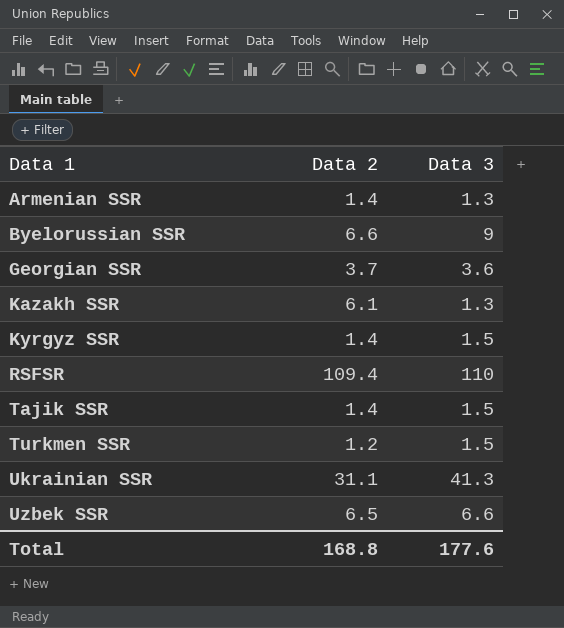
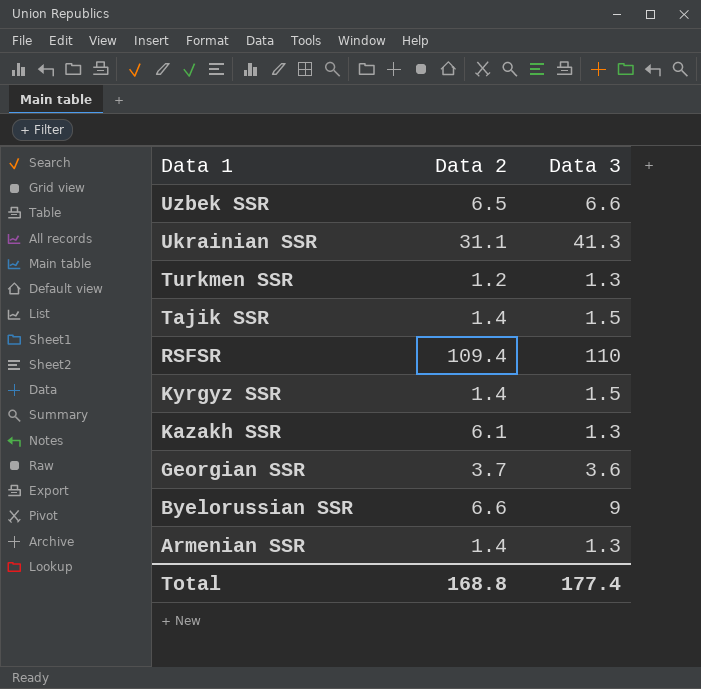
row order: Data 1 ascending -> Data 1 descending
Turkmen SSR | Data 3: 1.5 -> 1.3
Total | Data 3: 177.6 -> 177.4

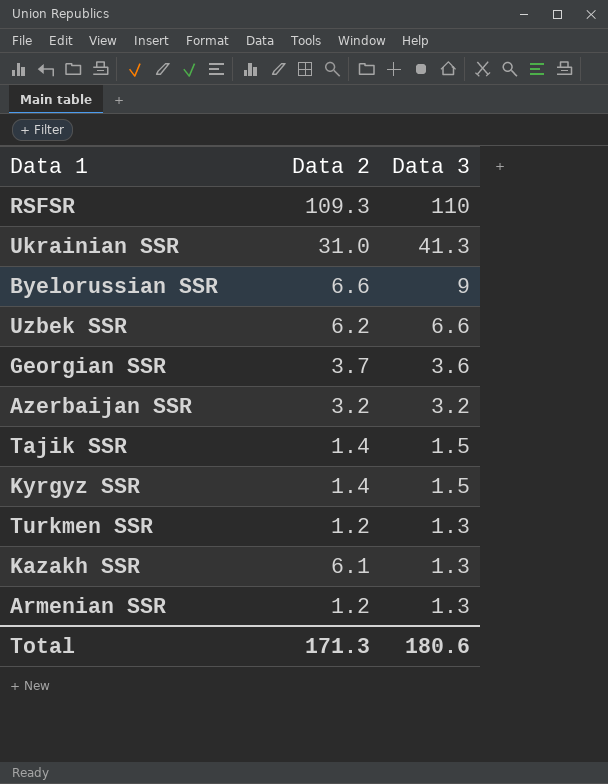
row order: Data 1 descending -> Data 3 descending
RSFSR | Data 2: 109.4 -> 109.3
Ukrainian SSR | Data 2: 31.1 -> 31.0
Uzbek SSR | Data 2: 6.5 -> 6.2
row Azerbaijan SSR: none -> 3.2 | 3.2
Armenian SSR | Data 2: 1.4 -> 1.2
Total | Data 2: 168.8 -> 171.3
Total | Data 3: 177.4 -> 180.6

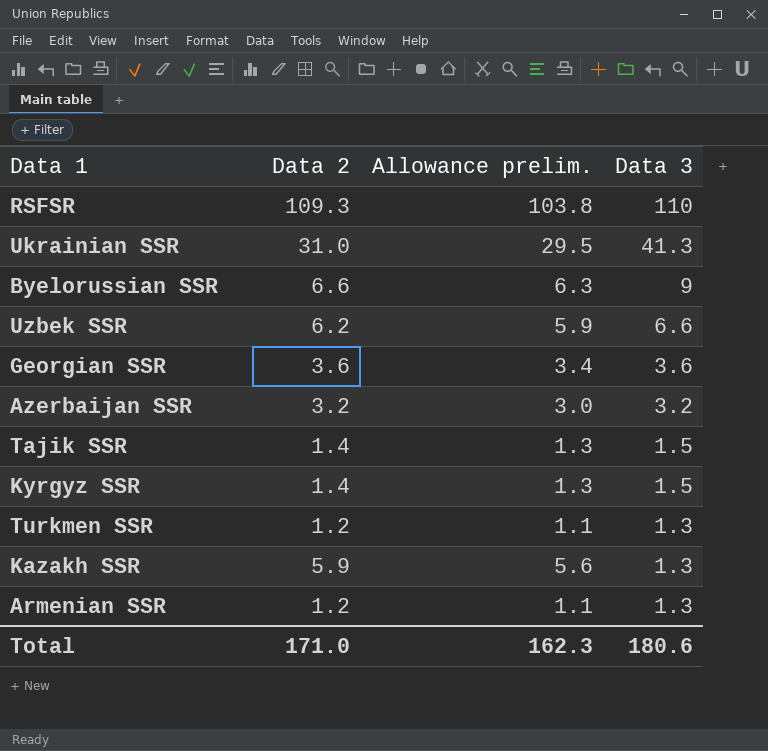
column Allowance prelim. | formula: none -> [Data 2] * 0.95
Georgian SSR | Data 2: 3.7 -> 3.6
Kazakh SSR | Data 2: 6.1 -> 5.9
Total | Data 2: 171.3 -> 171.0

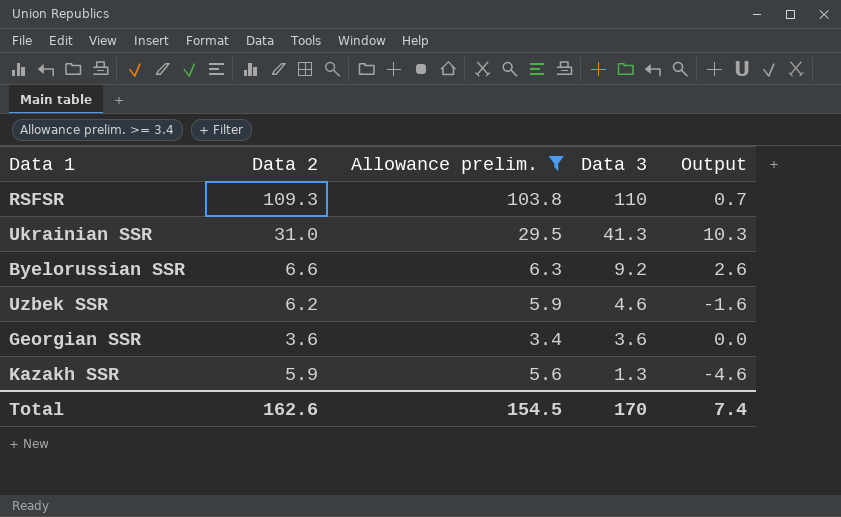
filter: none -> Allowance prelim. >= 3.4
column Output | formula: none -> [Data 3] - [Data 2]
Byelorussian SSR | Data 3: 9 -> 9.2
Uzbek SSR | Data 3: 6.6 -> 4.6
Total | Data 2: 171.0 -> 162.6
Total | Allowance prelim.: 162.3 -> 154.5
Total | Data 3: 180.6 -> 170

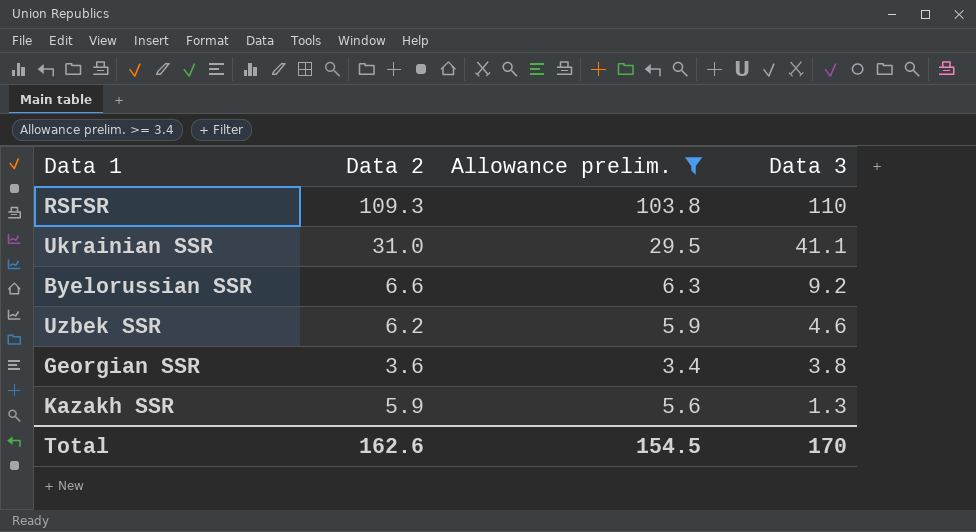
column Output | formula: [Data 3] - [Data 2] -> none
Ukrainian SSR | Data 3: 41.3 -> 41.1
Georgian SSR | Data 3: 3.6 -> 3.8

